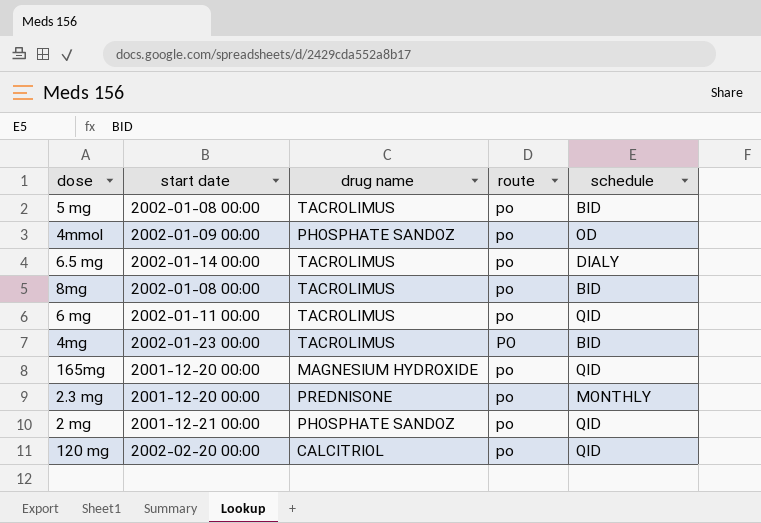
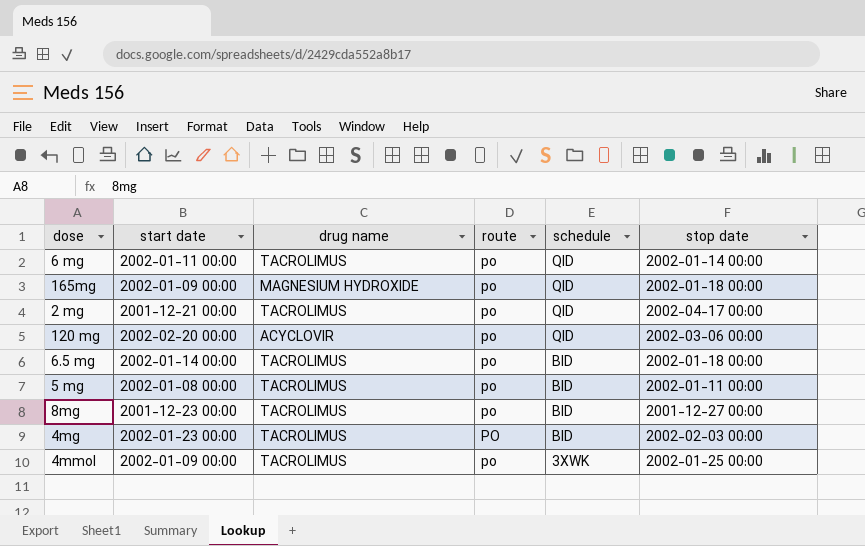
row order: none -> schedule descending
column stop date | position: none -> 6
row 2.3 mg: 2001-12-20 00:00 | PREDNISONE | po | MONTHLY -> none
165mg | start date: 2001-12-20 00:00 -> 2002-01-09 00:00
2 mg | drug name: PHOSPHATE SANDOZ -> TACROLIMUS
120 mg | drug name: CALCITRIOL -> ACYCLOVIR
6.5 mg | schedule: DIALY -> BID
8mg | start date: 2002-01-08 00:00 -> 2001-12-23 00:00
4mmol | drug name: PHOSPHATE SANDOZ -> TACROLIMUS
4mmol | schedule: OD -> 3XWK

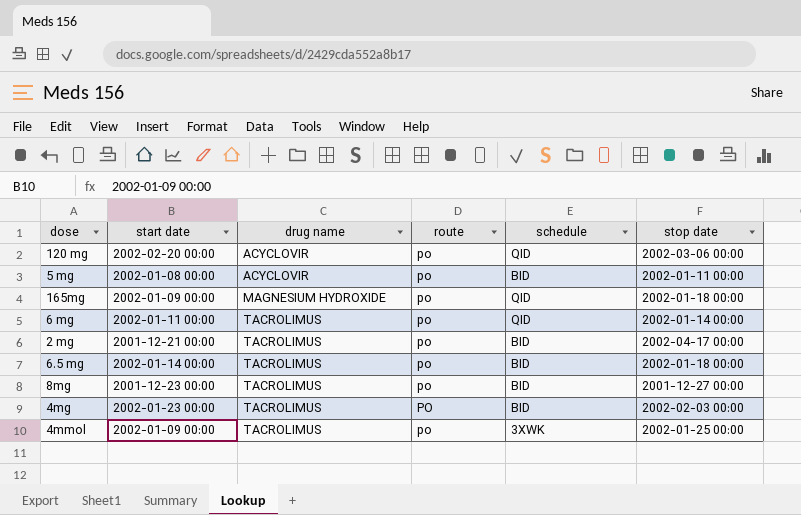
row order: schedule descending -> drug name ascending
5 mg | drug name: TACROLIMUS -> ACYCLOVIR
2 mg | schedule: QID -> BID

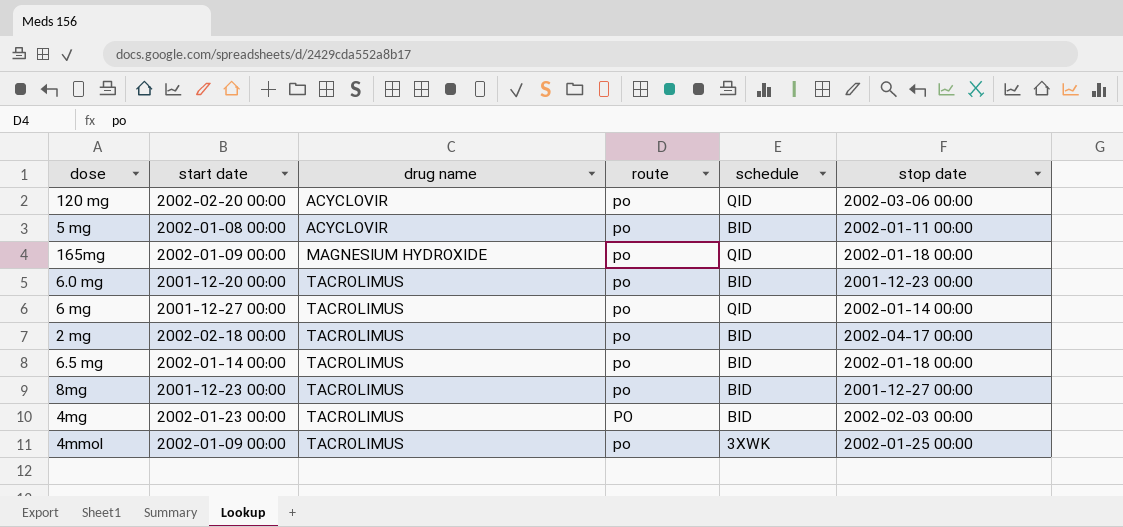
row 6.0 mg: none -> 2001-12-20 00:00 | TACROLIMUS | po | BID | 2001-12-23 00:00
6 mg | start date: 2002-01-11 00:00 -> 2001-12-27 00:00
2 mg | start date: 2001-12-21 00:00 -> 2002-02-18 00:00

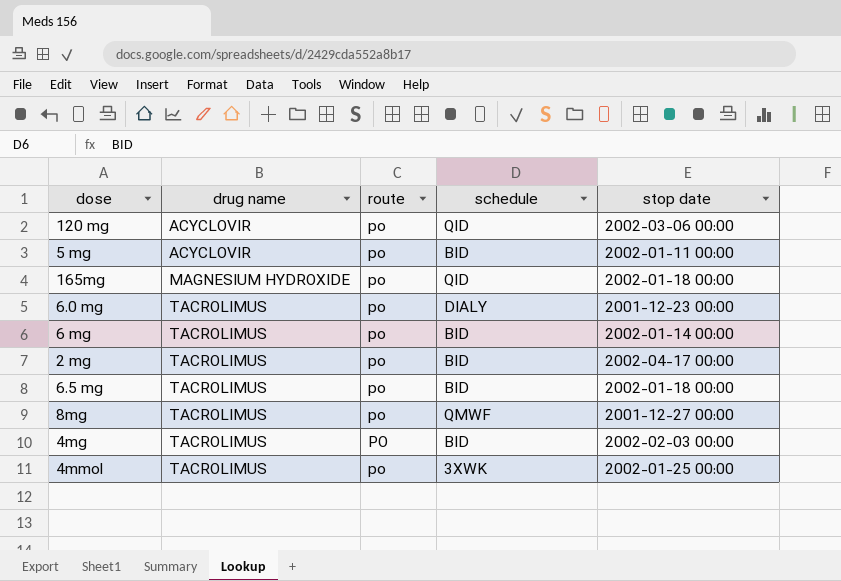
column start date | position: 2 -> none
6.0 mg | schedule: BID -> DIALY
6 mg | schedule: QID -> BID
8mg | schedule: BID -> QMWF

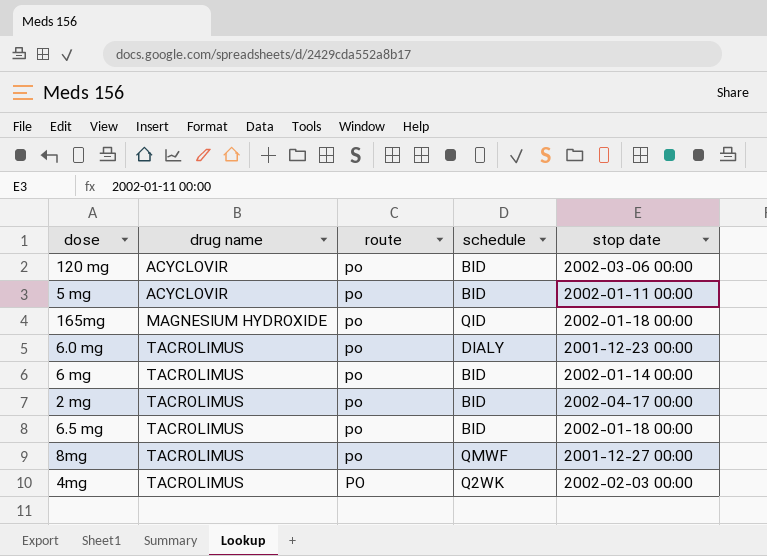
row 4mmol: TACROLIMUS | po | 3XWK | 2002-01-25 00:00 -> none
120 mg | schedule: QID -> BID
4mg | schedule: BID -> Q2WK

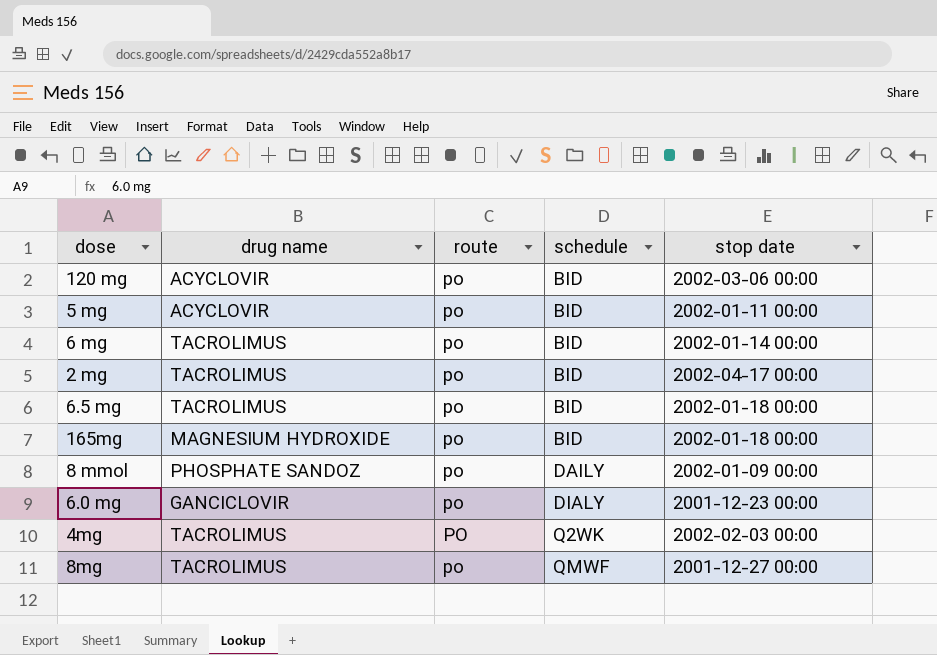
row order: drug name ascending -> schedule ascending
165mg | schedule: QID -> BID
row 8 mmol: none -> PHOSPHATE SANDOZ | po | DAILY | 2002-01-09 00:00
6.0 mg | drug name: TACROLIMUS -> GANCICLOVIR

